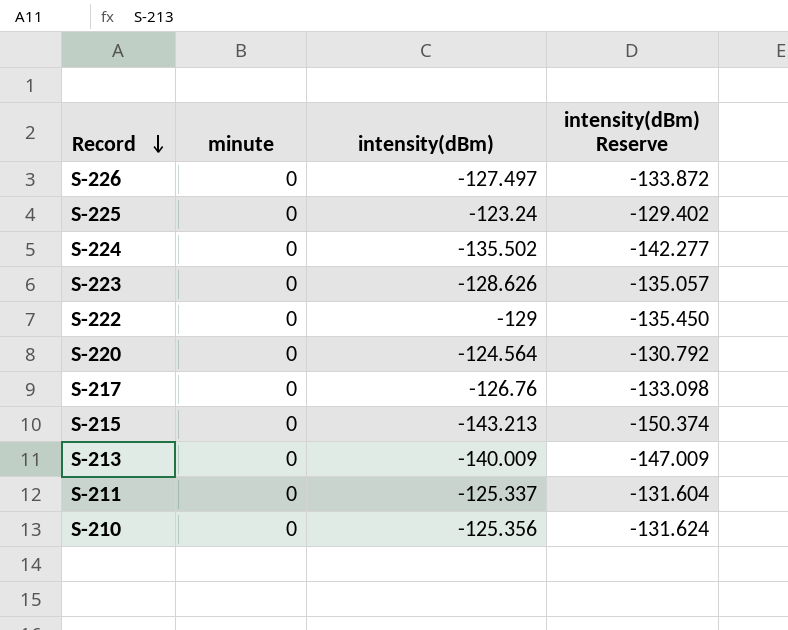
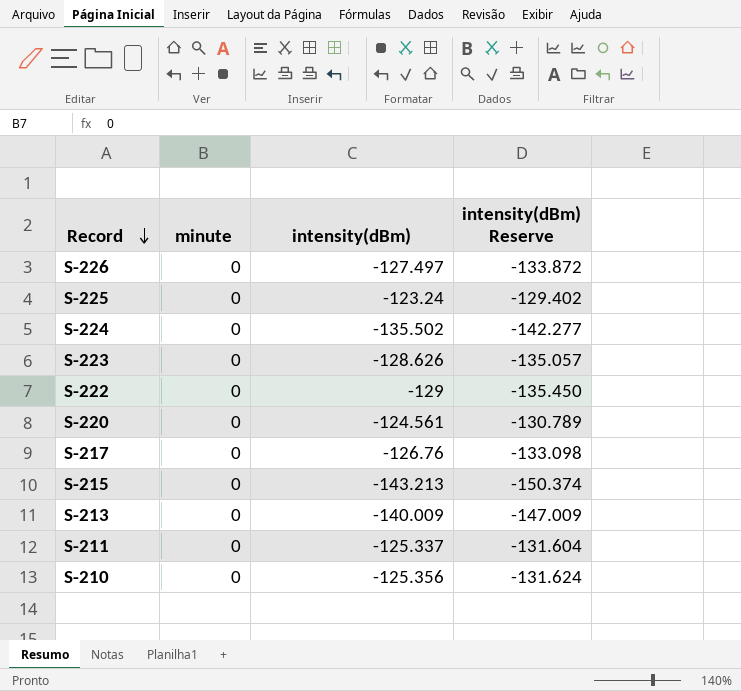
S-220 | intensity(dBm): -124.564 -> -124.561
S-220 | intensity(dBm) Reserve: -130.792 -> -130.789

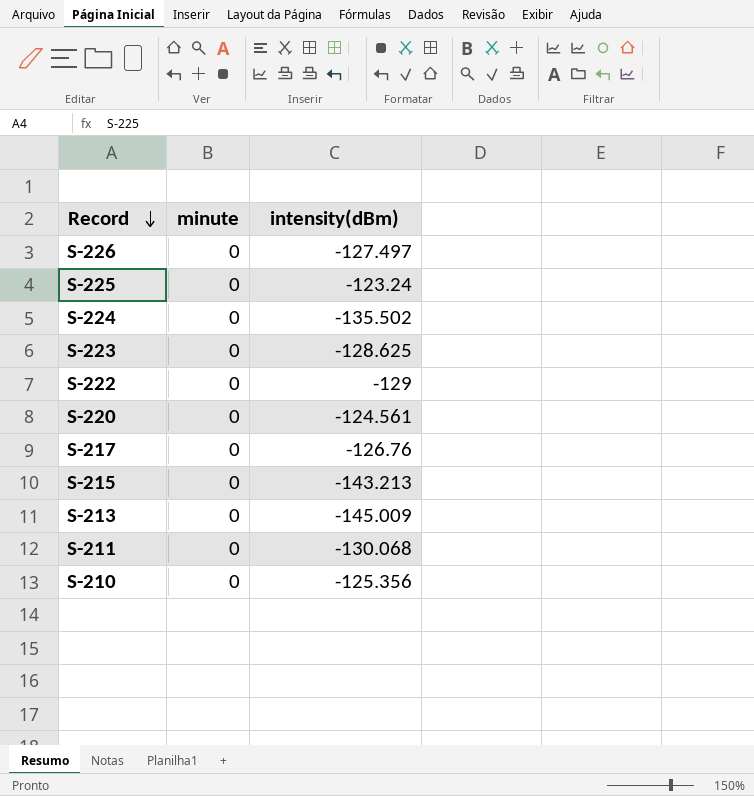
column intensity(dBm) Reserve | formula: [intensity(dBm)] * 1.05 -> none
S-223 | intensity(dBm): -128.626 -> -128.625
S-213 | intensity(dBm): -140.009 -> -145.009
S-211 | intensity(dBm): -125.337 -> -130.068

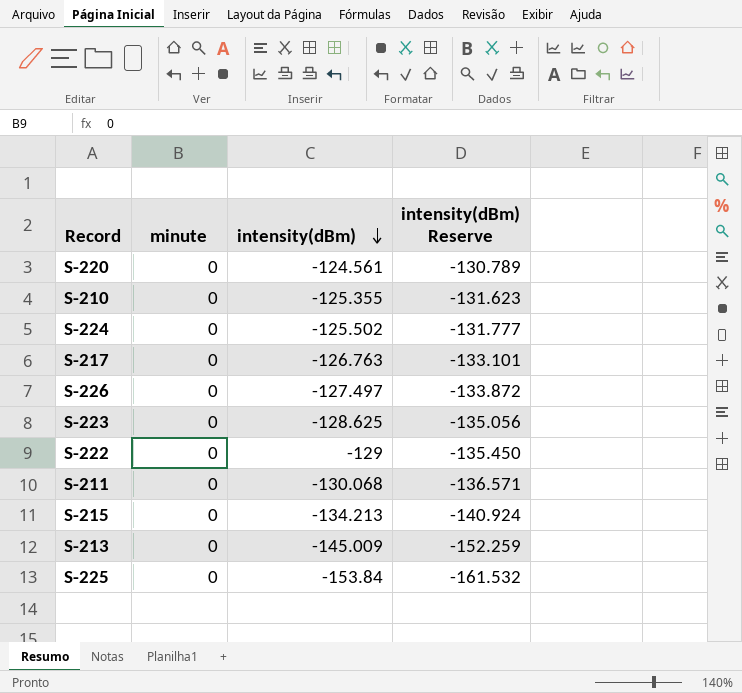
row order: Record descending -> intensity(dBm) descending
column intensity(dBm) Reserve | formula: none -> [intensity(dBm)] * 1.05
S-210 | intensity(dBm): -125.356 -> -125.355
S-224 | intensity(dBm): -135.502 -> -125.502
S-217 | intensity(dBm): -126.76 -> -126.763
S-215 | intensity(dBm): -143.213 -> -134.213
S-225 | intensity(dBm): -123.24 -> -153.84

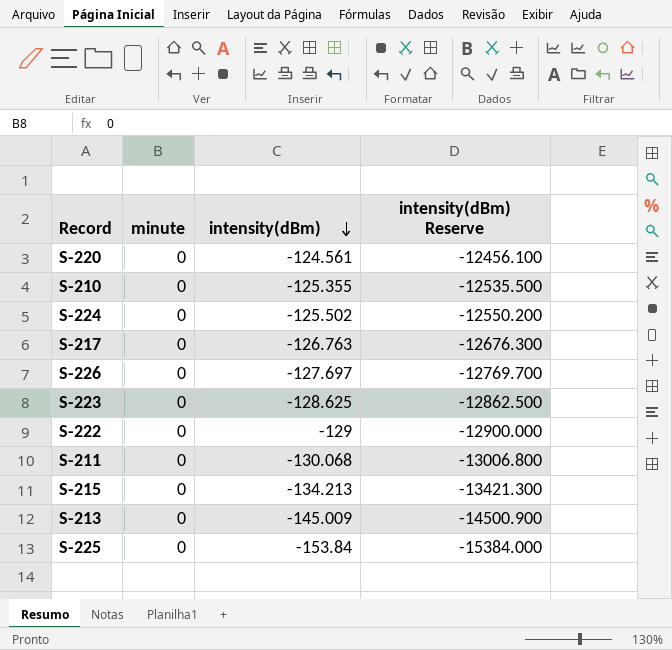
column intensity(dBm) Reserve | formula: [intensity(dBm)] * 1.05 -> [intensity(dBm)] * 100
S-226 | intensity(dBm): -127.497 -> -127.697

